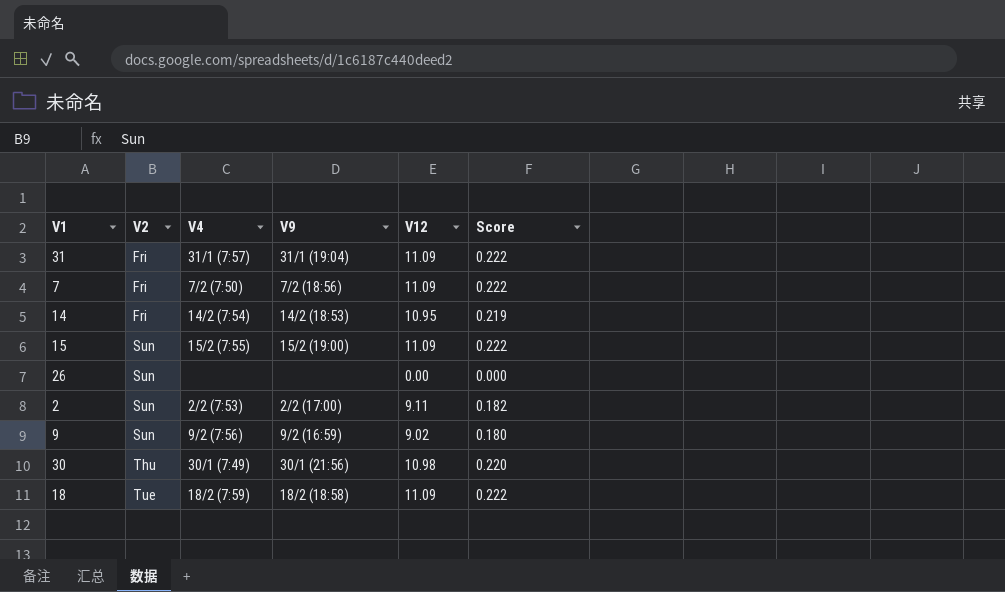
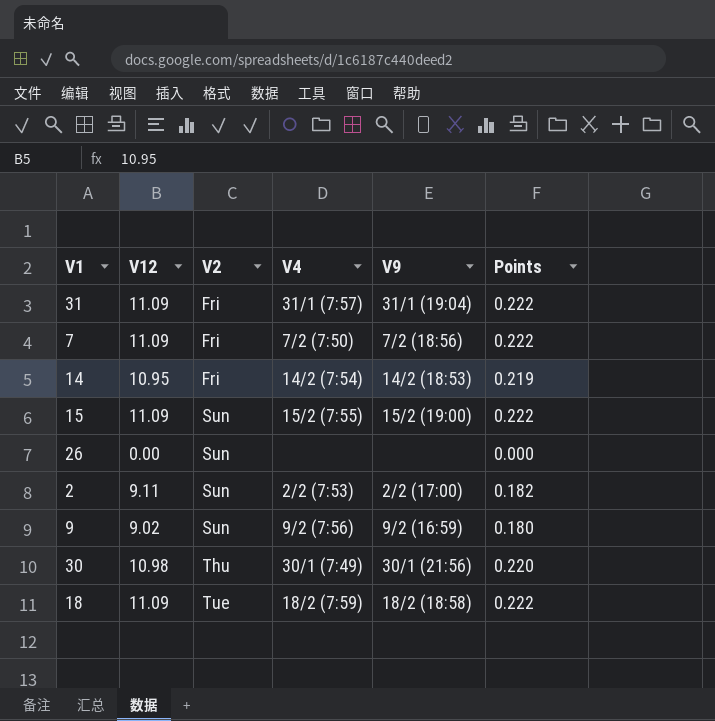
column V12 | position: 5 -> 2
column name: Score -> Points

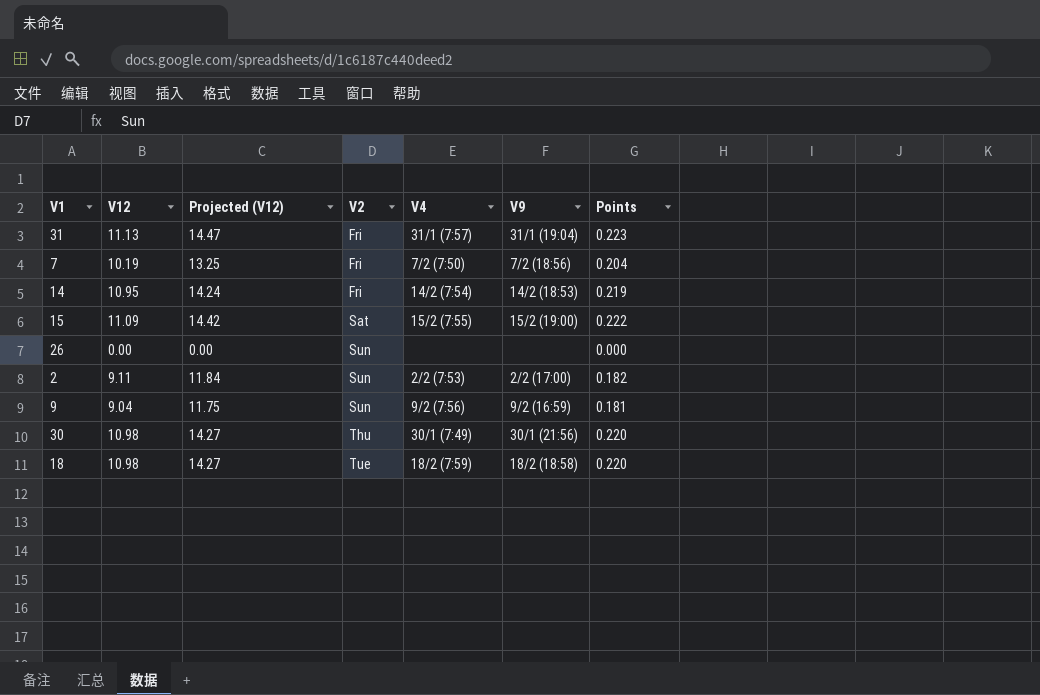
column Projected (V12) | formula: none -> [V12] * 1.3
31 | V12: 11.09 -> 11.13
31 | Points: 0.222 -> 0.223
7 | V12: 11.09 -> 10.19
7 | Points: 0.222 -> 0.204
15 | V2: Sun -> Sat
9 | V12: 9.02 -> 9.04
9 | Points: 0.180 -> 0.181
18 | V12: 11.09 -> 10.98
18 | Points: 0.222 -> 0.220

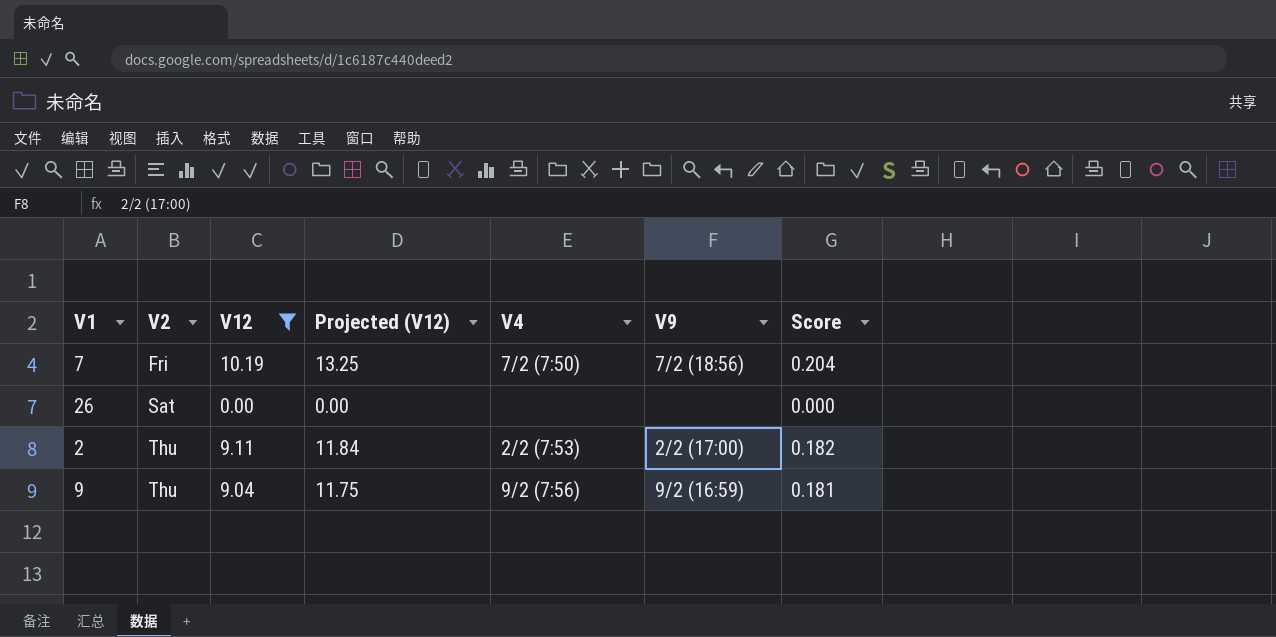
filter: none -> V12 <= 10.19
column V2 | position: 4 -> 2
column name: Points -> Score
26 | V2: Sun -> Sat
2 | V2: Sun -> Thu
9 | V2: Sun -> Thu

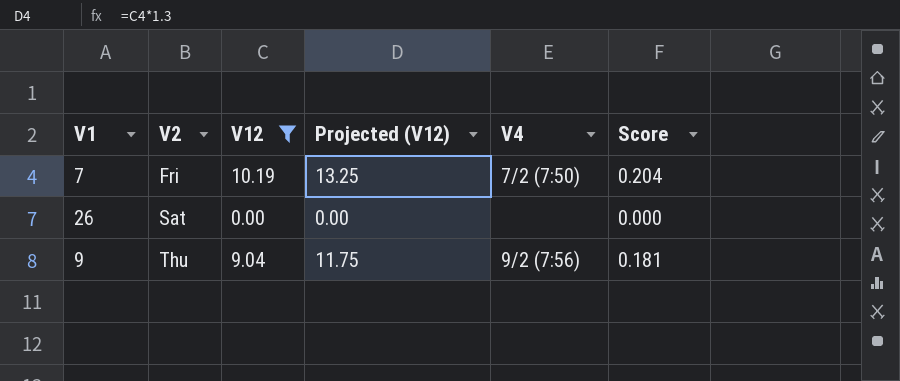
column V9 | position: 6 -> none
row 2: Thu | 9.11 | 11.84 | 2/2 (7:53) | 2/2 (17:00) | 0.182 -> none

